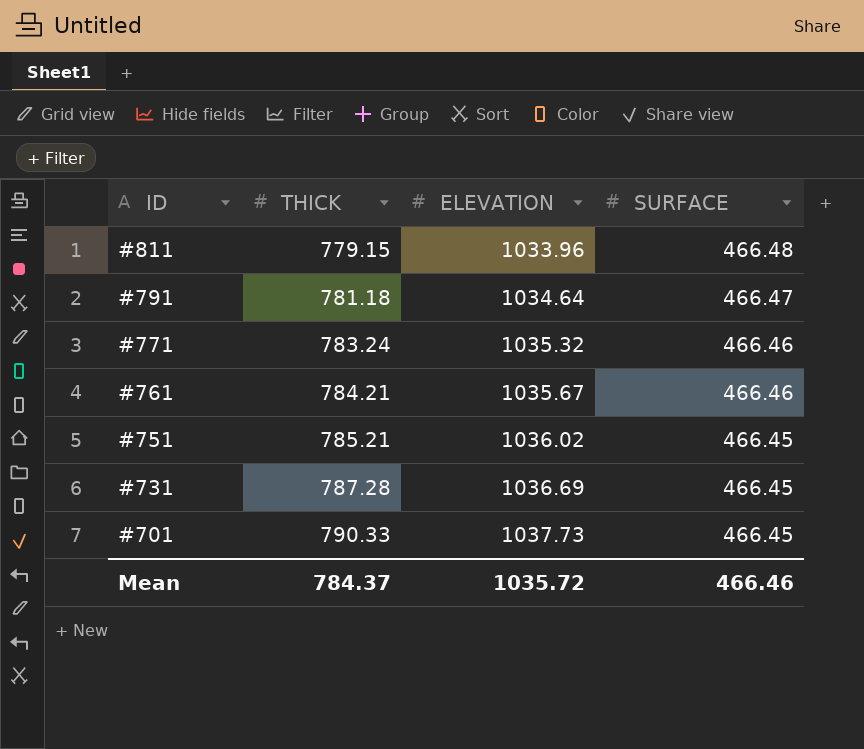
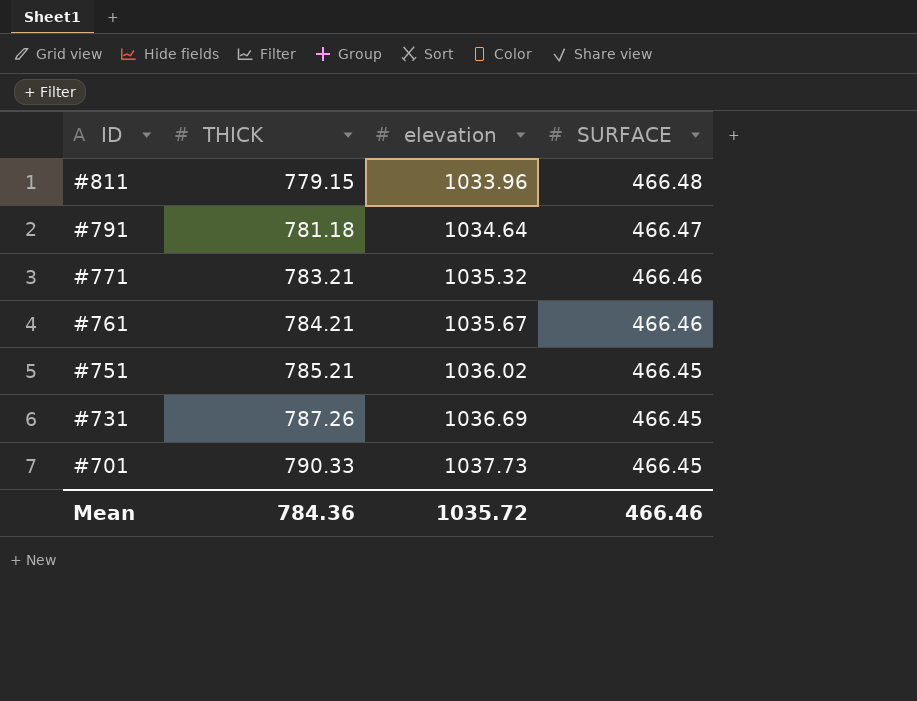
column name: ELEVATION -> elevation
#771 | THICK: 783.24 -> 783.21
#731 | THICK: 787.28 -> 787.26
Mean | THICK: 784.37 -> 784.36

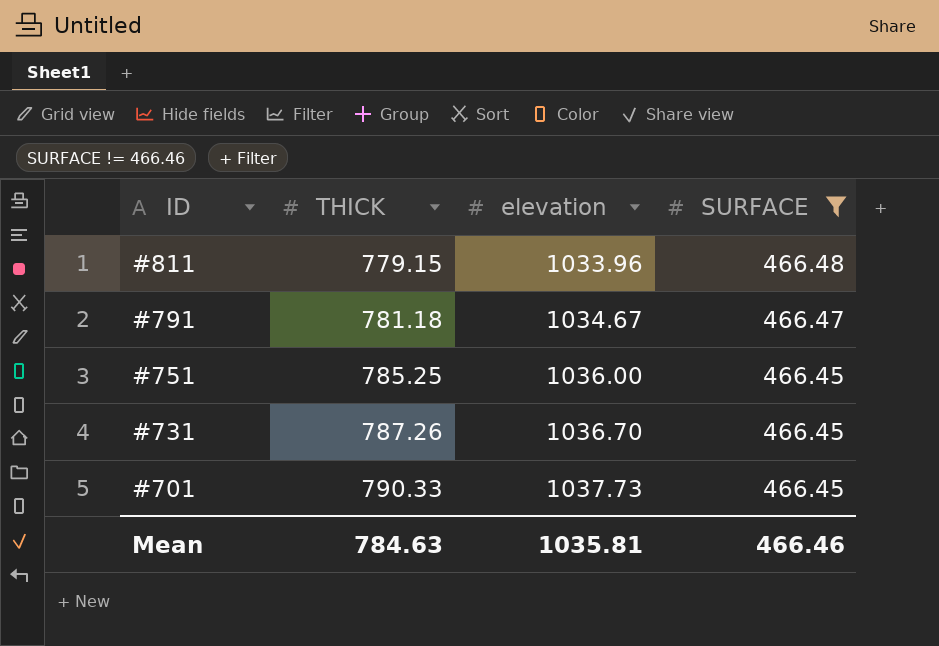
filter: none -> SURFACE != 466.46
#791 | elevation: 1034.64 -> 1034.67
#751 | THICK: 785.21 -> 785.25
#751 | elevation: 1036.02 -> 1036.00
#731 | elevation: 1036.69 -> 1036.70
Mean | THICK: 784.36 -> 784.63
Mean | elevation: 1035.72 -> 1035.81

